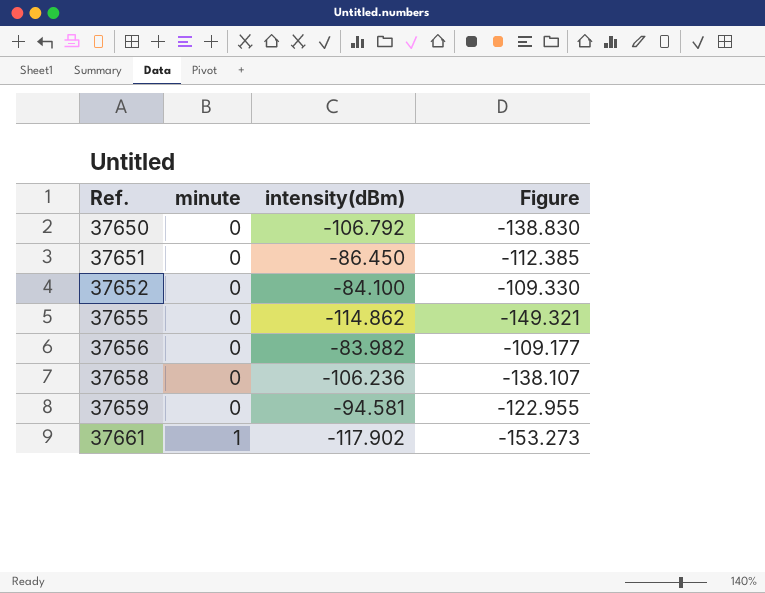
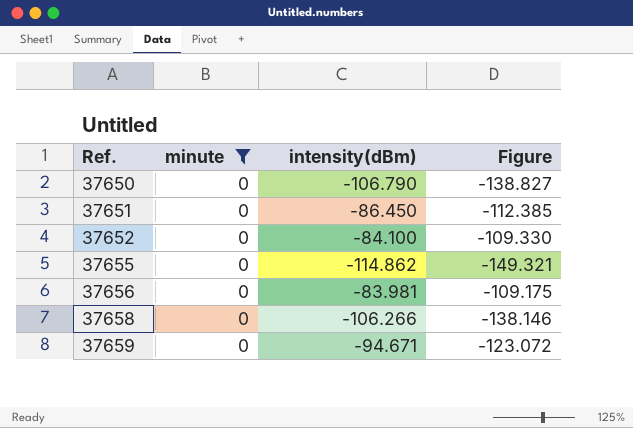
filter: none -> minute = 0
37650 | intensity(dBm): -106.792 -> -106.790
37650 | Figure: -138.830 -> -138.827
37656 | intensity(dBm): -83.982 -> -83.981
37656 | Figure: -109.177 -> -109.175
37658 | intensity(dBm): -106.236 -> -106.266
37658 | Figure: -138.107 -> -138.146
37659 | intensity(dBm): -94.581 -> -94.671
37659 | Figure: -122.955 -> -123.072

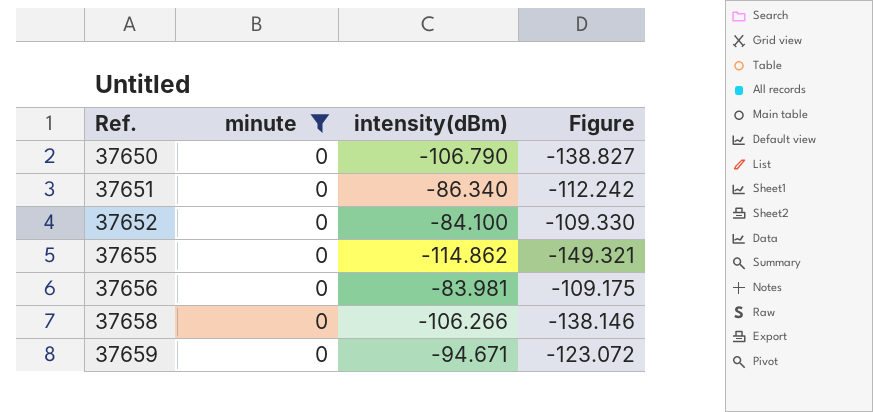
37651 | intensity(dBm): -86.450 -> -86.340
37651 | Figure: -112.385 -> -112.242

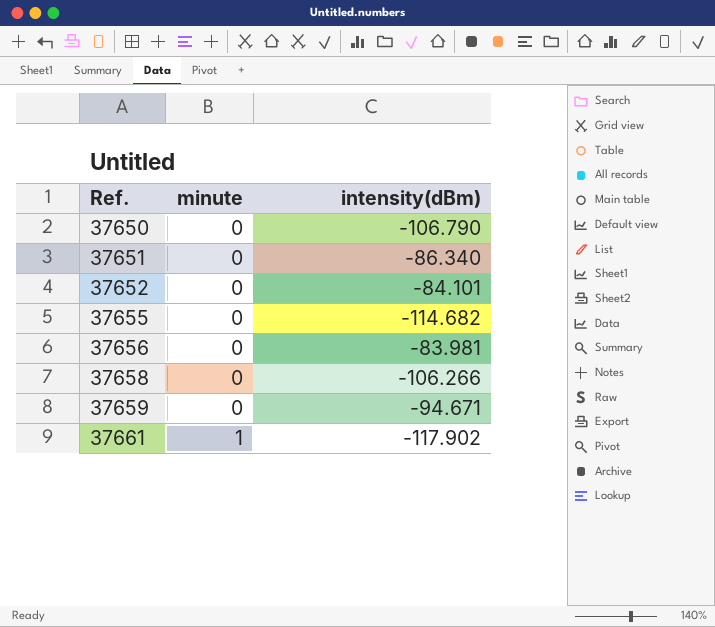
filter: minute = 0 -> none
column Figure | formula: [intensity(dBm)] * 1.3 -> none
37652 | intensity(dBm): -84.100 -> -84.101
37655 | intensity(dBm): -114.862 -> -114.682

